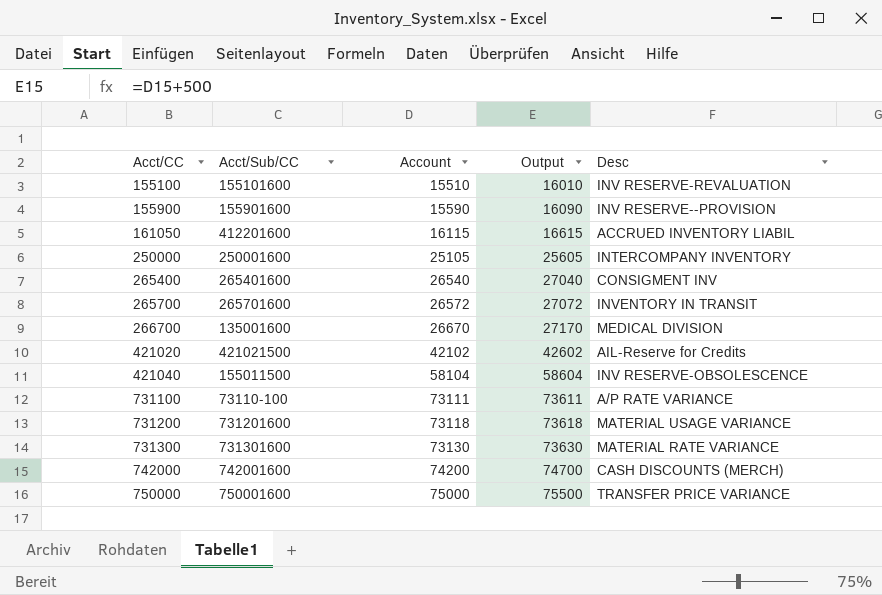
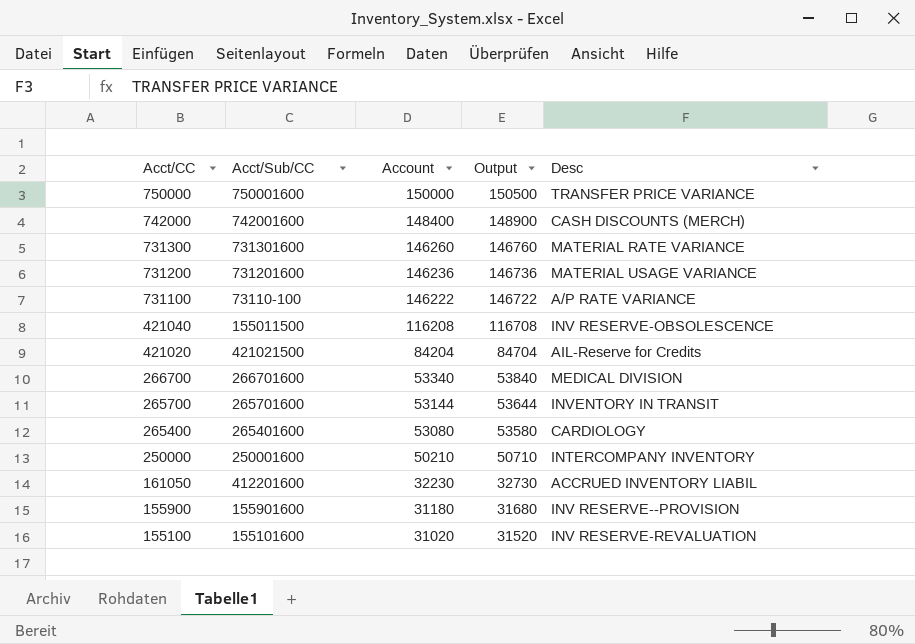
row order: Acct/CC ascending -> Acct/CC descending
750000 | Account: 75000 -> 150000
750000 | Output: 75500 -> 150500
742000 | Account: 74200 -> 148400
742000 | Output: 74700 -> 148900
731300 | Account: 73130 -> 146260
731300 | Output: 73630 -> 146760
731200 | Account: 73118 -> 146236
731200 | Output: 73618 -> 146736
731100 | Account: 73111 -> 146222
731100 | Output: 73611 -> 146722
421040 | Account: 58104 -> 116208
421040 | Output: 58604 -> 116708
421020 | Account: 42102 -> 84204
421020 | Output: 42602 -> 84704
266700 | Acct/Sub/CC: 135001600 -> 266701600
266700 | Account: 26670 -> 53340
266700 | Output: 27170 -> 53840
265700 | Account: 26572 -> 53144
265700 | Output: 27072 -> 53644
265400 | Account: 26540 -> 53080
265400 | Output: 27040 -> 53580
265400 | Desc: CONSIGMENT INV -> CARDIOLOGY
250000 | Account: 25105 -> 50210
250000 | Output: 25605 -> 50710
161050 | Account: 16115 -> 32230
161050 | Output: 16615 -> 32730
155900 | Account: 15590 -> 31180
155900 | Output: 16090 -> 31680
155100 | Account: 15510 -> 31020
155100 | Output: 16010 -> 31520

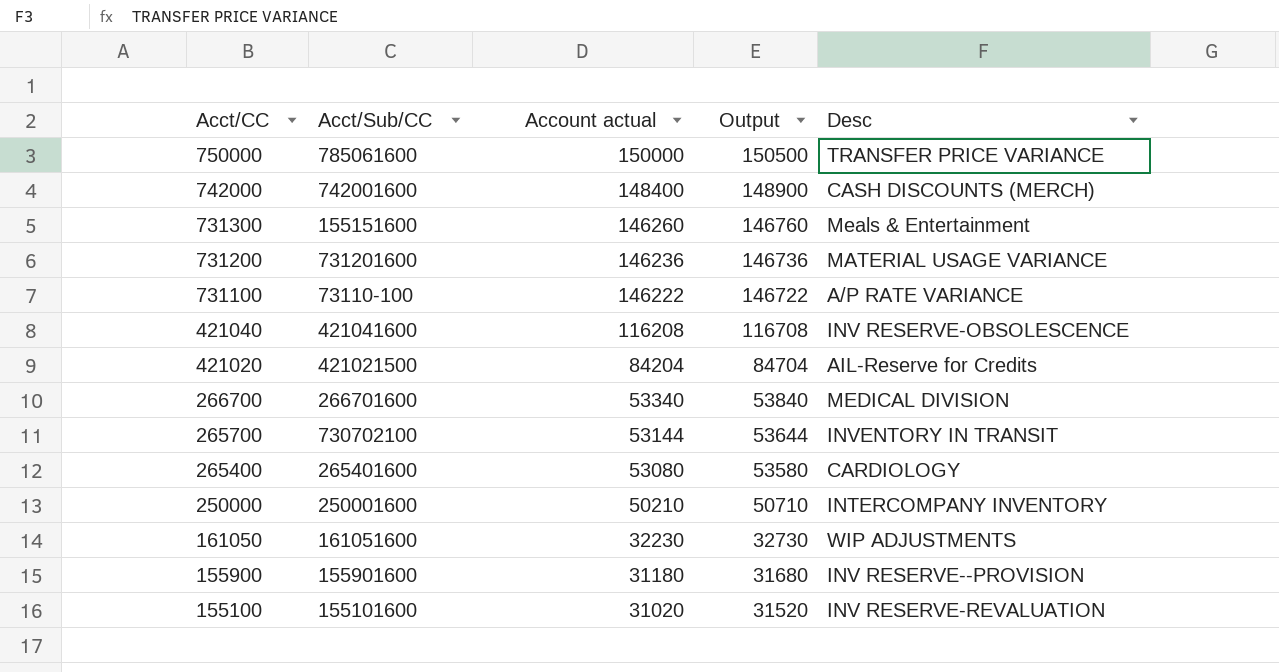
column name: Account -> Account actual
750000 | Acct/Sub/CC: 750001600 -> 785061600
731300 | Acct/Sub/CC: 731301600 -> 155151600
731300 | Desc: MATERIAL RATE VARIANCE -> Meals & Entertainment
421040 | Acct/Sub/CC: 155011500 -> 421041600
265700 | Acct/Sub/CC: 265701600 -> 730702100
161050 | Acct/Sub/CC: 412201600 -> 161051600
161050 | Desc: ACCRUED INVENTORY LIABIL -> WIP ADJUSTMENTS

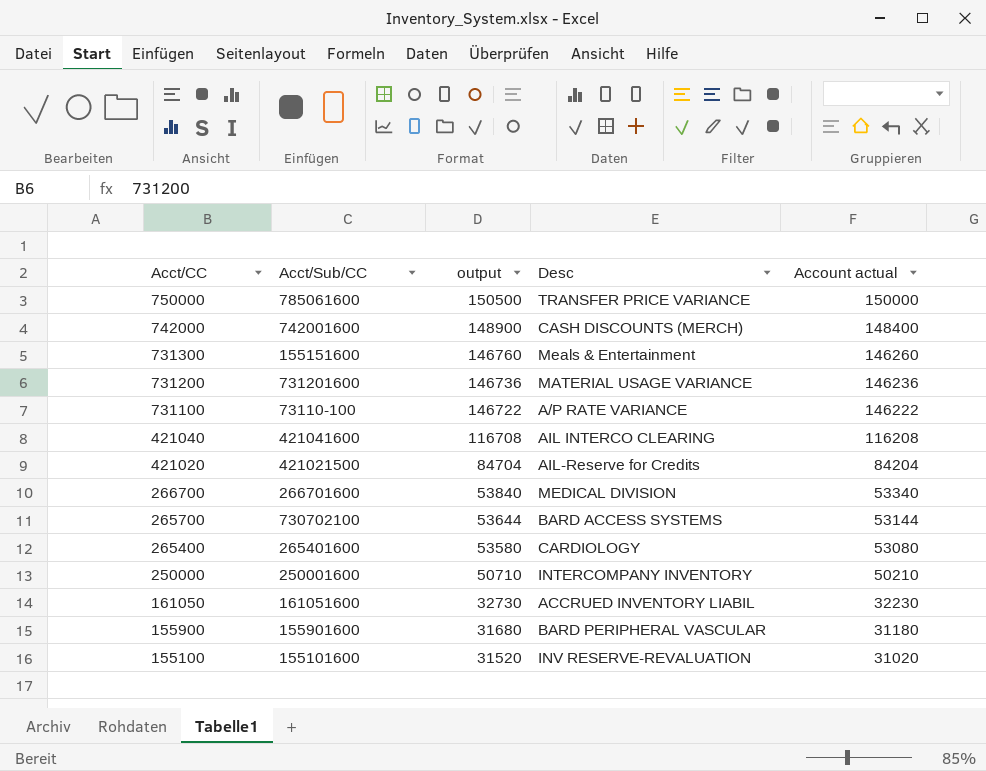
column name: Output -> output
column Account actual | position: 3 -> 5
421040 | Desc: INV RESERVE-OBSOLESCENCE -> AIL INTERCO CLEARING
265700 | Desc: INVENTORY IN TRANSIT -> BARD ACCESS SYSTEMS
161050 | Desc: WIP ADJUSTMENTS -> ACCRUED INVENTORY LIABIL
155900 | Desc: INV RESERVE--PROVISION -> BARD PERIPHERAL VASCULAR

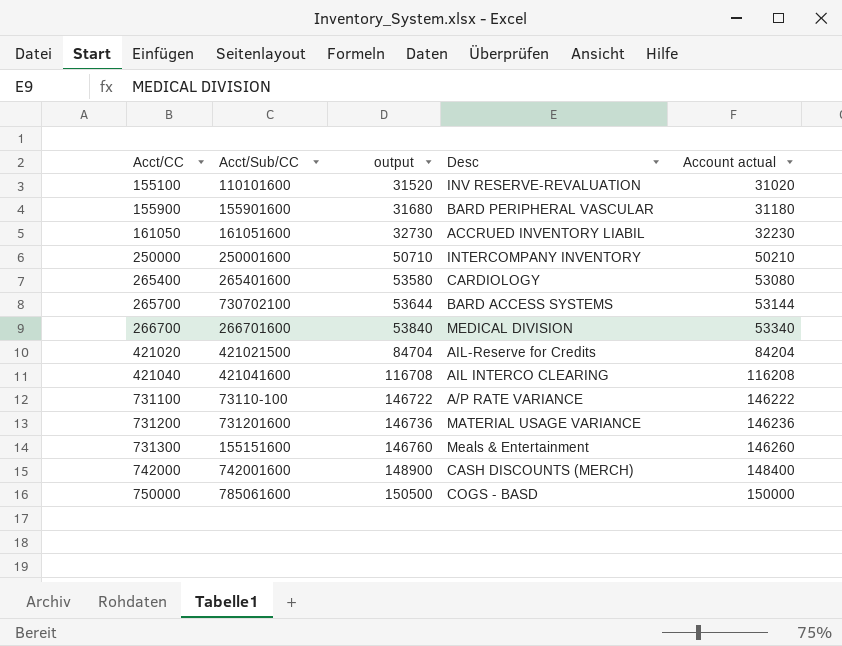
row order: Acct/CC descending -> Acct/CC ascending
155100 | Acct/Sub/CC: 155101600 -> 110101600
750000 | Desc: TRANSFER PRICE VARIANCE -> COGS - BASD

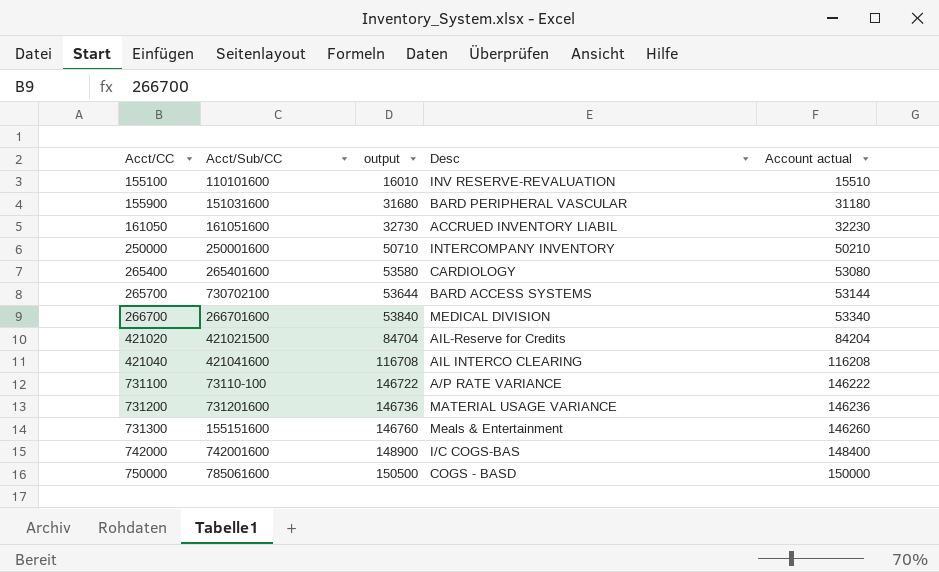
155100 | output: 31520 -> 16010
155100 | Account actual: 31020 -> 15510
155900 | Acct/Sub/CC: 155901600 -> 151031600
742000 | Desc: CASH DISCOUNTS (MERCH) -> I/C COGS-BAS

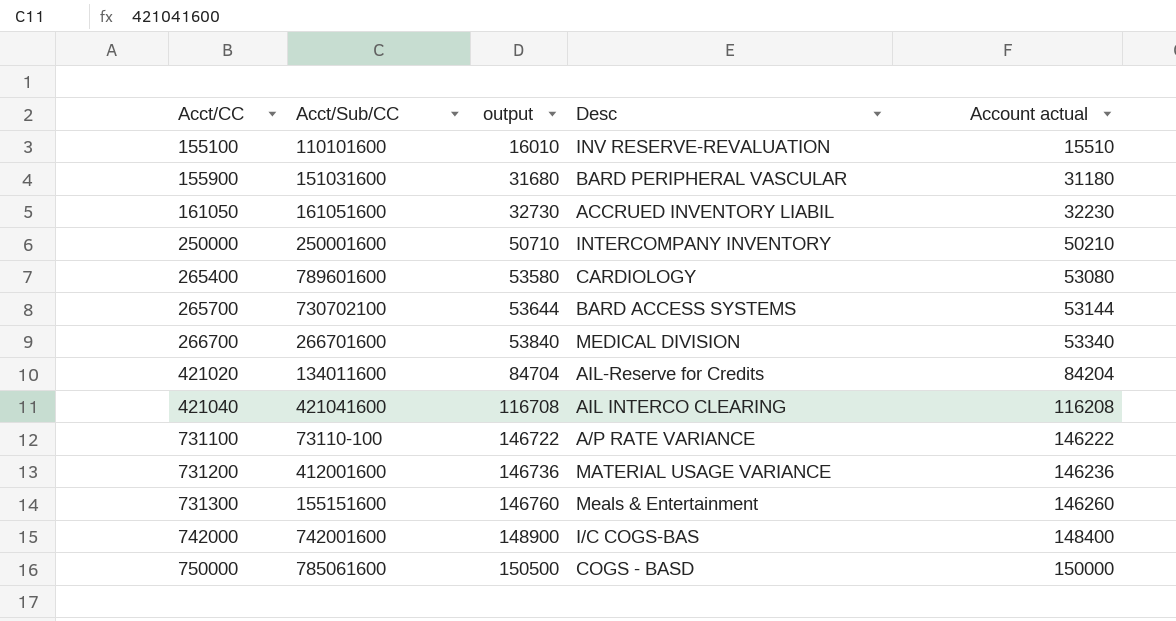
265400 | Acct/Sub/CC: 265401600 -> 789601600
421020 | Acct/Sub/CC: 421021500 -> 134011600
731200 | Acct/Sub/CC: 731201600 -> 412001600

